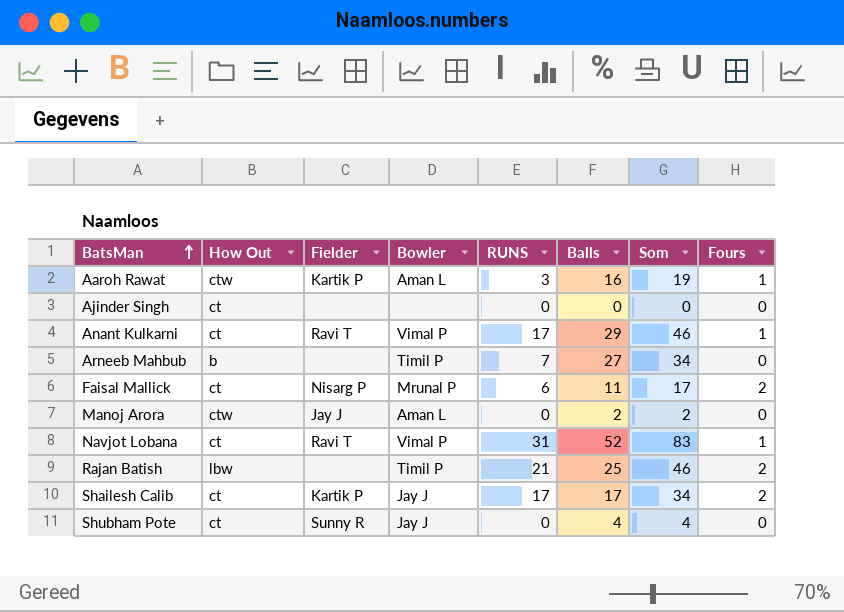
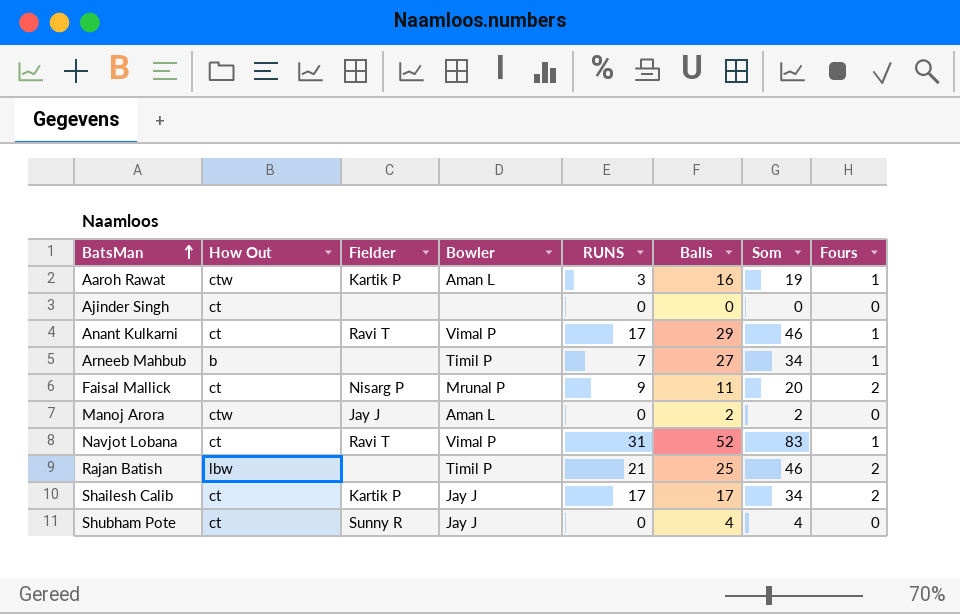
Arneeb Mahbub | Fours: 0 -> 1
Faisal Mallick | RUNS: 6 -> 9
Faisal Mallick | Som: 17 -> 20

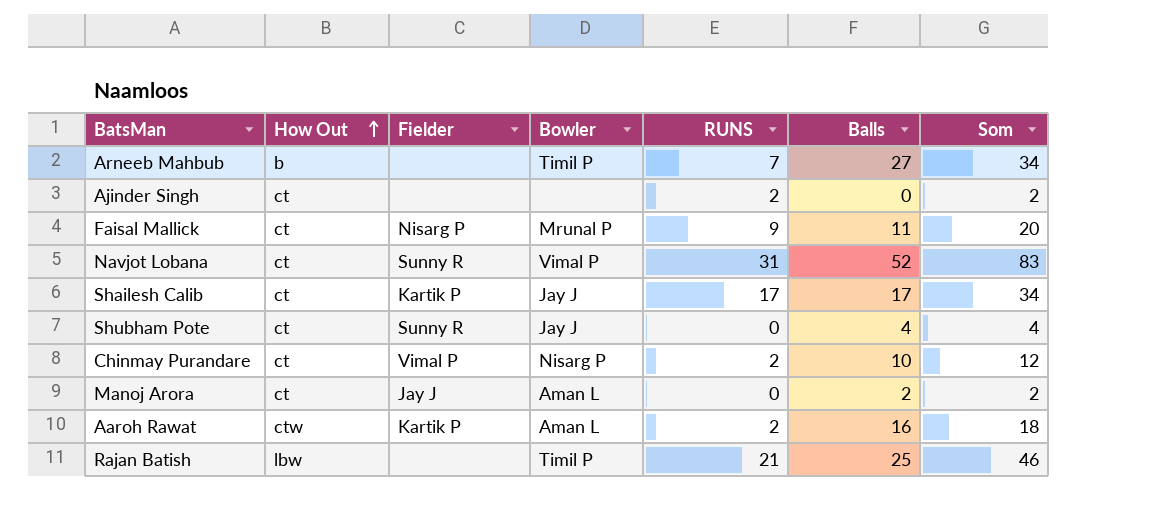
row order: BatsMan ascending -> How Out ascending
column Fours | position: 8 -> none
row Anant Kulkarni: ct | Ravi T | Vimal P | 17 | 29 | 46 | 1 -> none
Ajinder Singh | RUNS: 0 -> 2
Ajinder Singh | Som: 0 -> 2
Navjot Lobana | Fielder: Ravi T -> Sunny R
row Chinmay Purandare: none -> ct | Vimal P | Nisarg P | 2 | 10 | 12
Manoj Arora | How Out: ctw -> ct
Aaroh Rawat | RUNS: 3 -> 2
Aaroh Rawat | Som: 19 -> 18

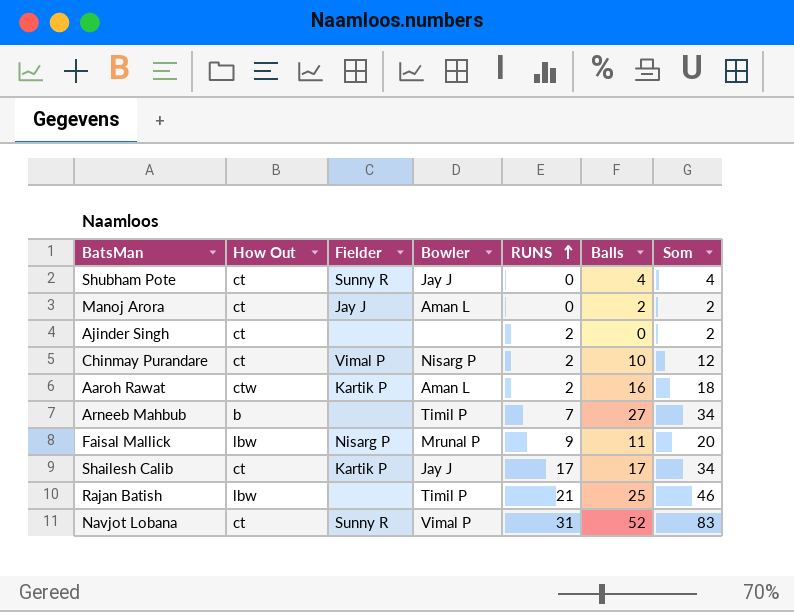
row order: How Out ascending -> RUNS ascending
Faisal Mallick | How Out: ct -> lbw

